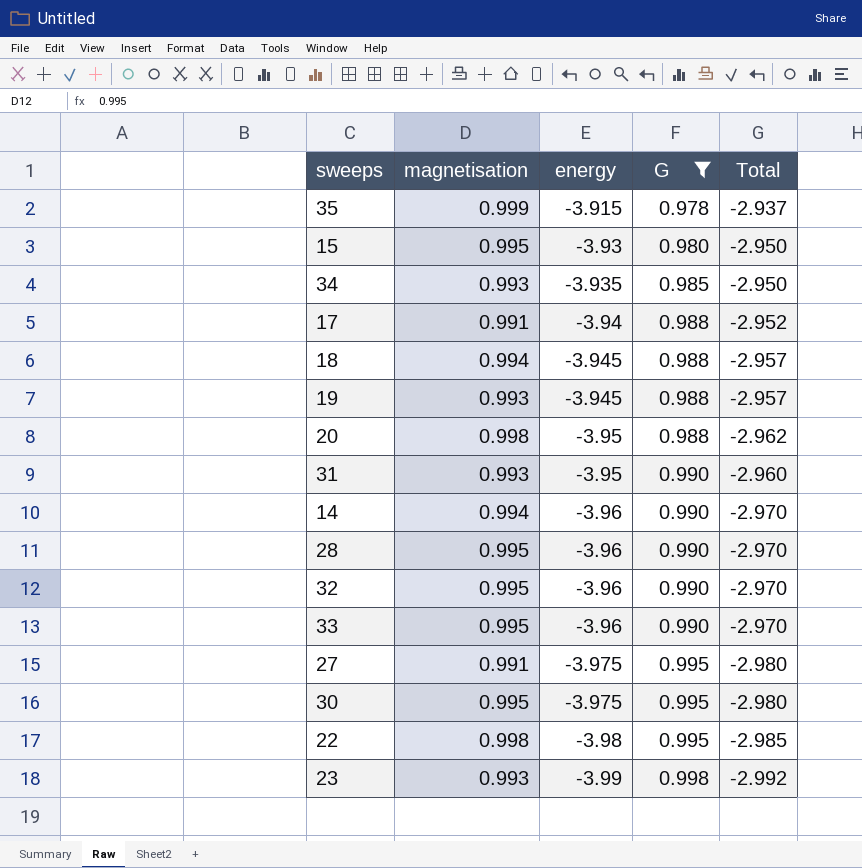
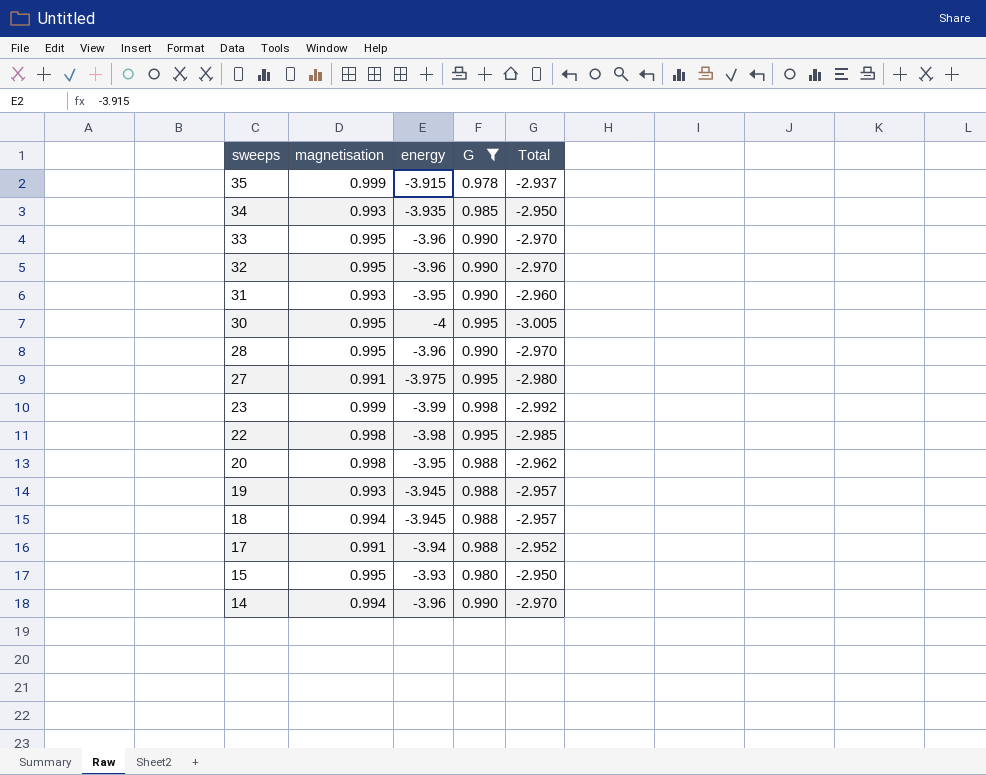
row order: energy descending -> sweeps descending
30 | energy: -3.975 -> -4
30 | Total: -2.980 -> -3.005
23 | magnetisation: 0.993 -> 0.999

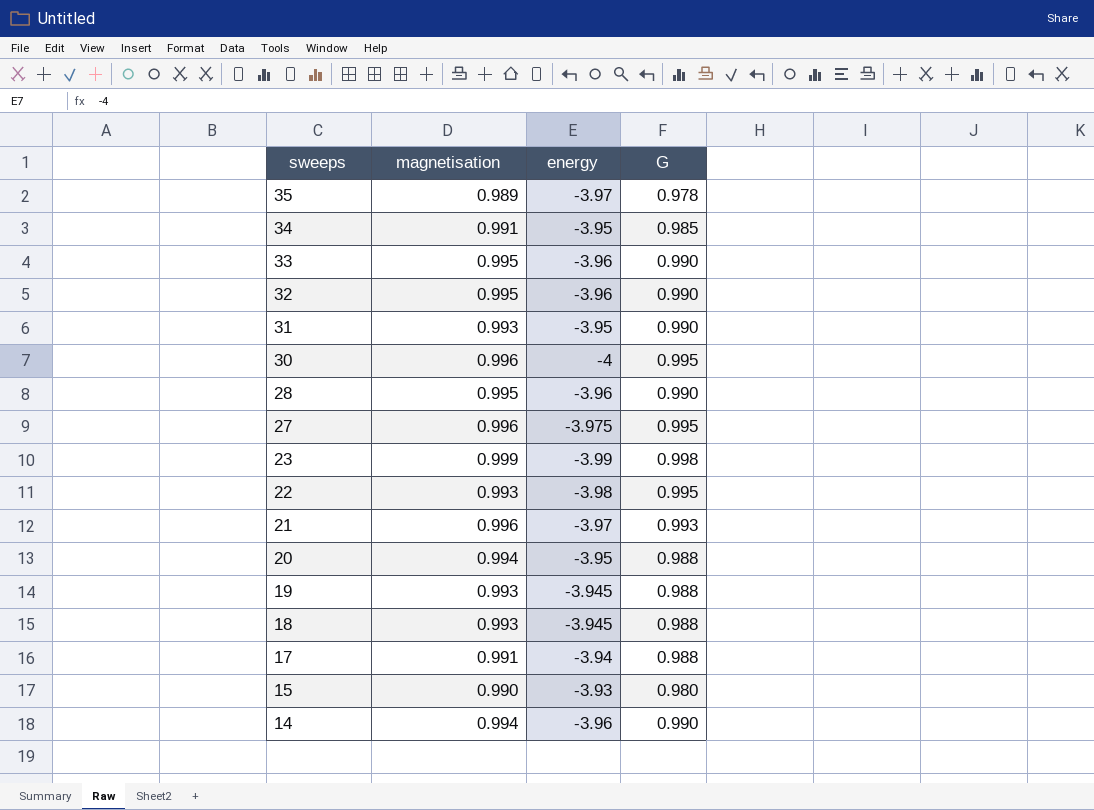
filter: G != 0.993 -> none
column Total | formula: [energy] + [G] -> none
35 | magnetisation: 0.999 -> 0.989
35 | energy: -3.915 -> -3.97
34 | magnetisation: 0.993 -> 0.991
34 | energy: -3.935 -> -3.95
30 | magnetisation: 0.995 -> 0.996
27 | magnetisation: 0.991 -> 0.996
22 | magnetisation: 0.998 -> 0.993
20 | magnetisation: 0.998 -> 0.994
18 | magnetisation: 0.994 -> 0.993
15 | magnetisation: 0.995 -> 0.990

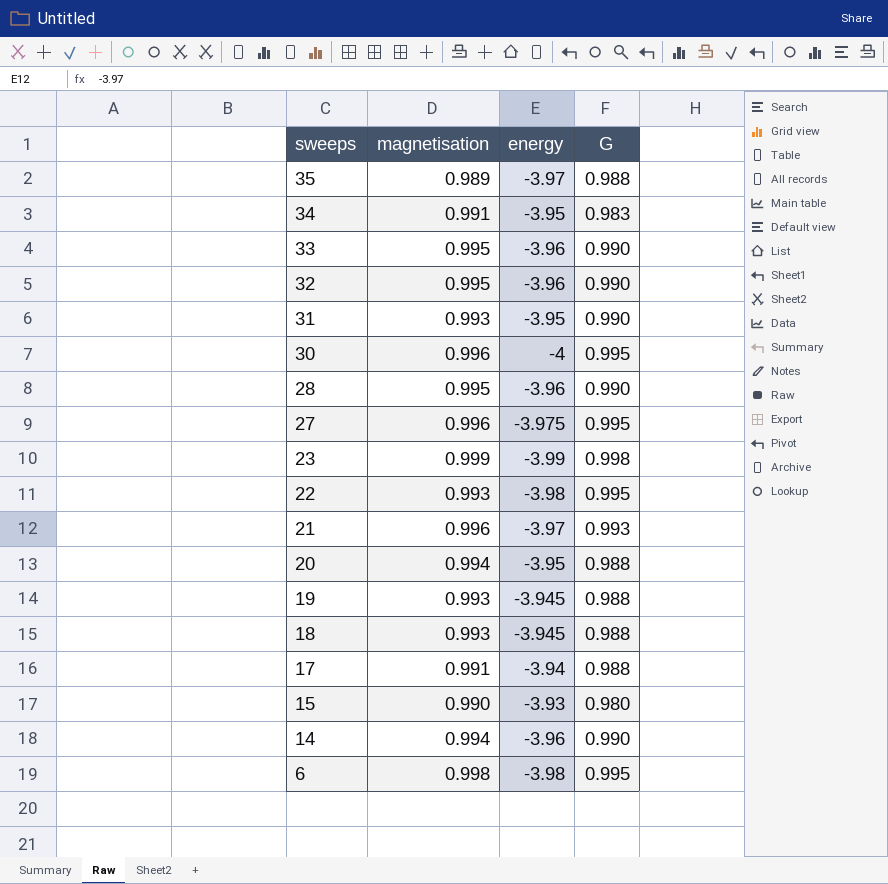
35 | G: 0.978 -> 0.988
34 | G: 0.985 -> 0.983
row 6: none -> 0.998 | -3.98 | 0.995

